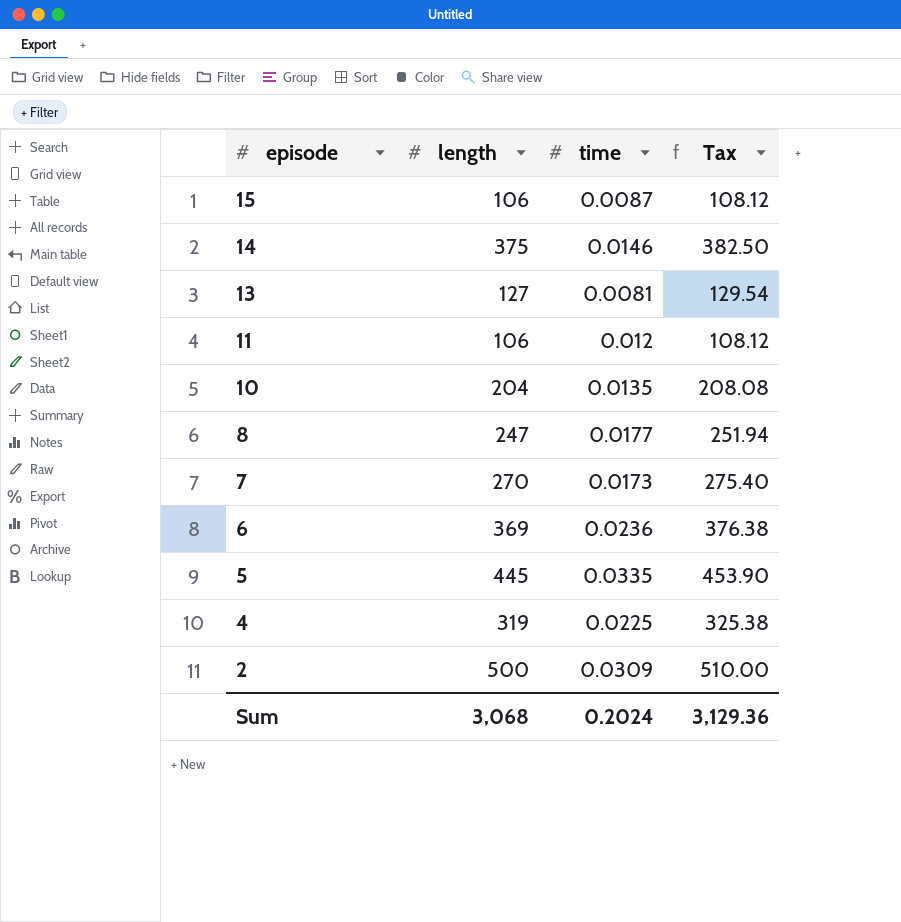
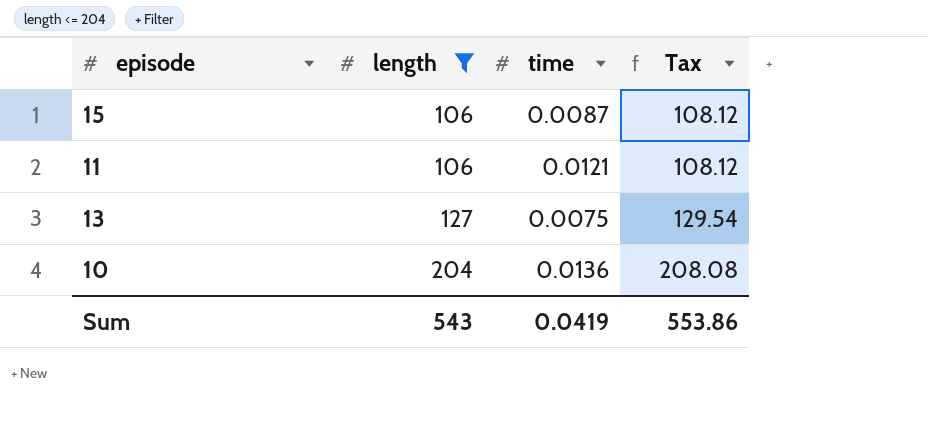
filter: none -> length <= 204
row order: episode descending -> length ascending
11 | time: 0.012 -> 0.0121
13 | time: 0.0081 -> 0.0075
10 | time: 0.0135 -> 0.0136
Sum | length: 3,068 -> 543
Sum | time: 0.2024 -> 0.0419
Sum | Tax: 3,129.36 -> 553.86

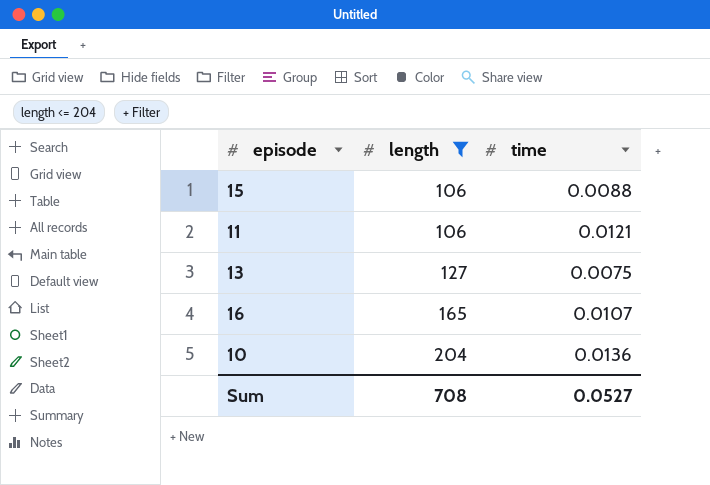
column Tax | formula: [length] * 1.02 -> none
15 | time: 0.0087 -> 0.0088
row 16: none -> 165 | 0.0107
Sum | length: 543 -> 708
Sum | time: 0.0419 -> 0.0527

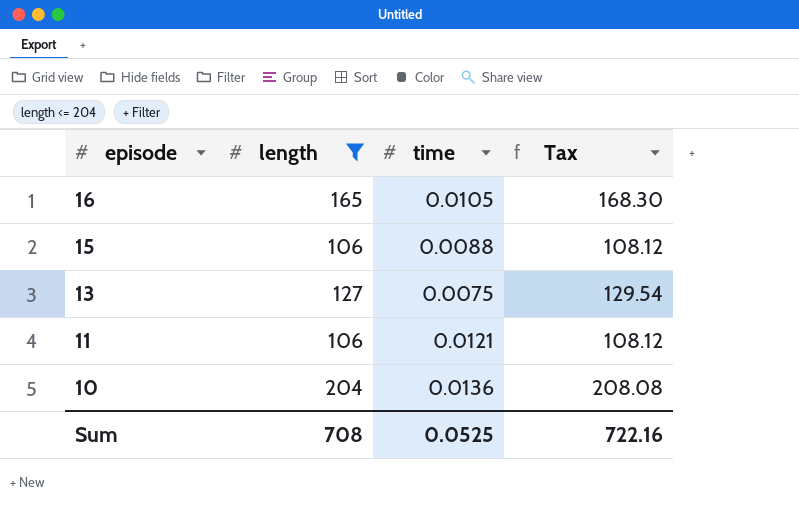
row order: length ascending -> episode descending
column Tax | formula: none -> [length] * 1.02
16 | time: 0.0107 -> 0.0105
Sum | time: 0.0527 -> 0.0525

